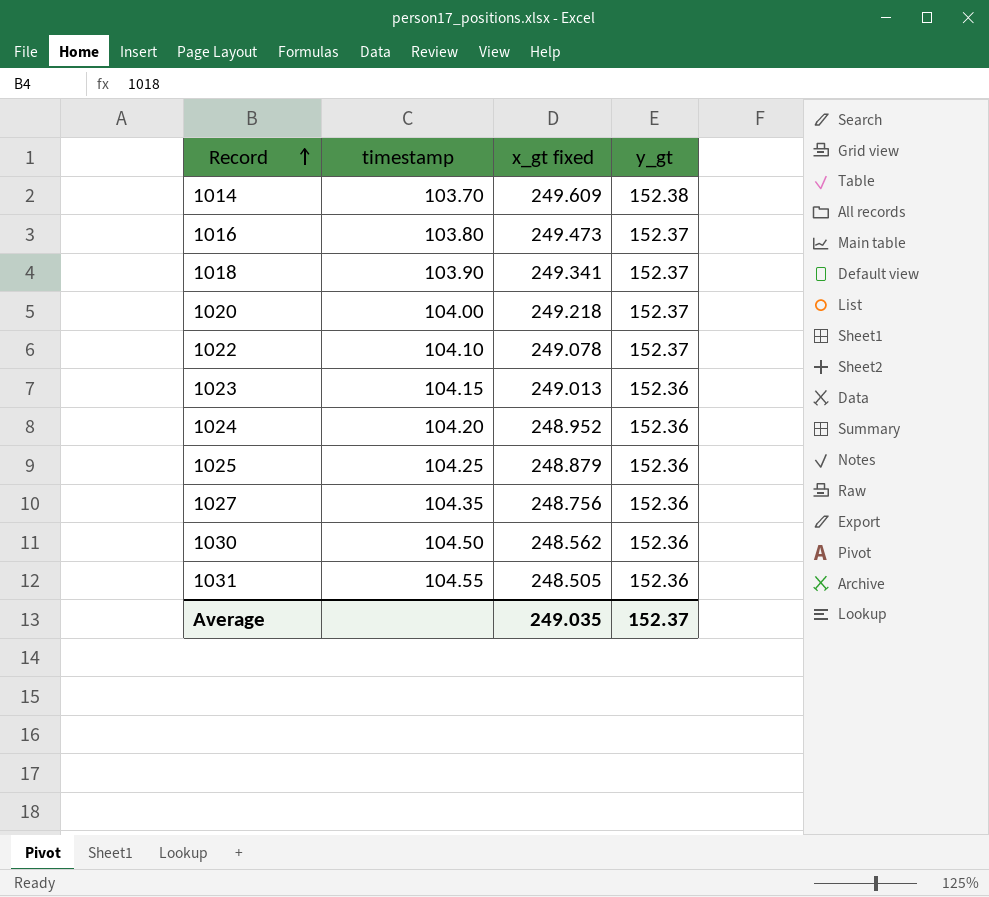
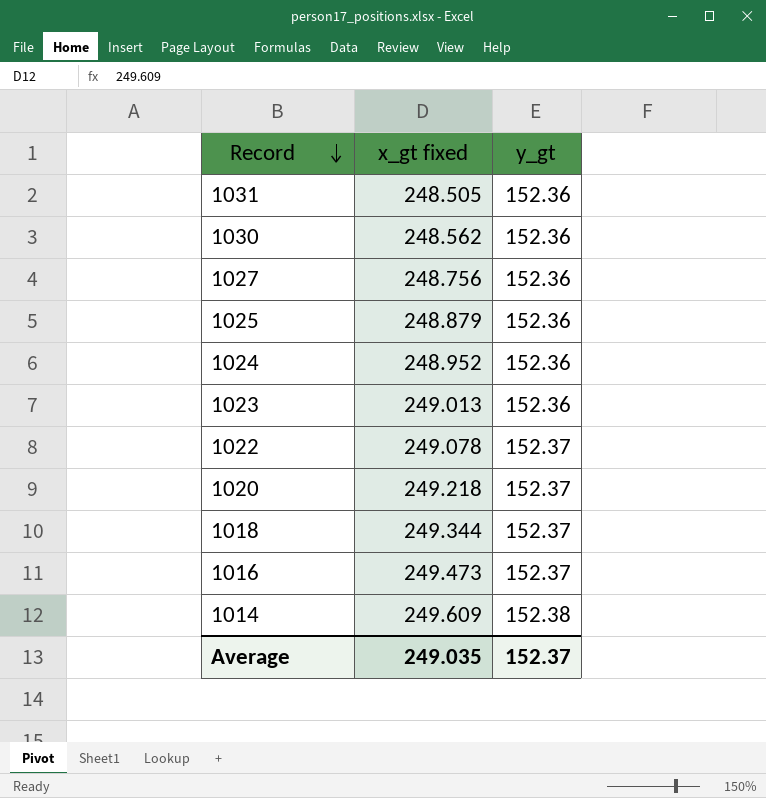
row order: Record ascending -> Record descending
column timestamp | position: 2 -> none
1018 | x_gt fixed: 249.341 -> 249.344

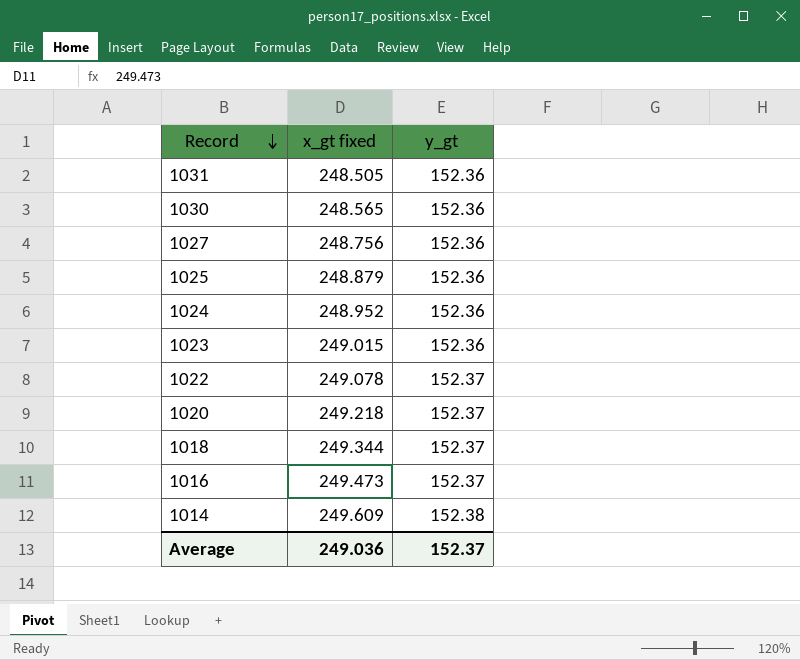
1030 | x_gt fixed: 248.562 -> 248.565
1023 | x_gt fixed: 249.013 -> 249.015
Average | x_gt fixed: 249.035 -> 249.036

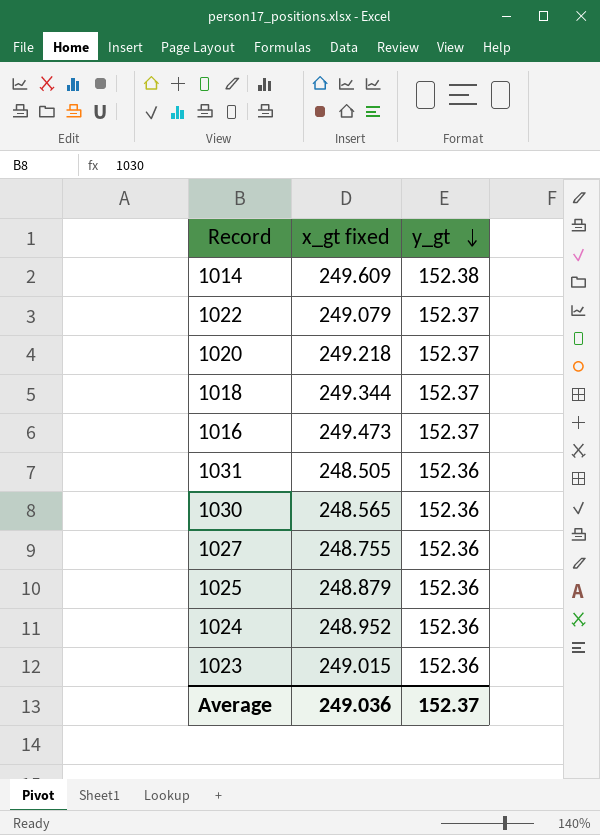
row order: Record descending -> y_gt descending
1022 | x_gt fixed: 249.078 -> 249.079
1027 | x_gt fixed: 248.756 -> 248.755

